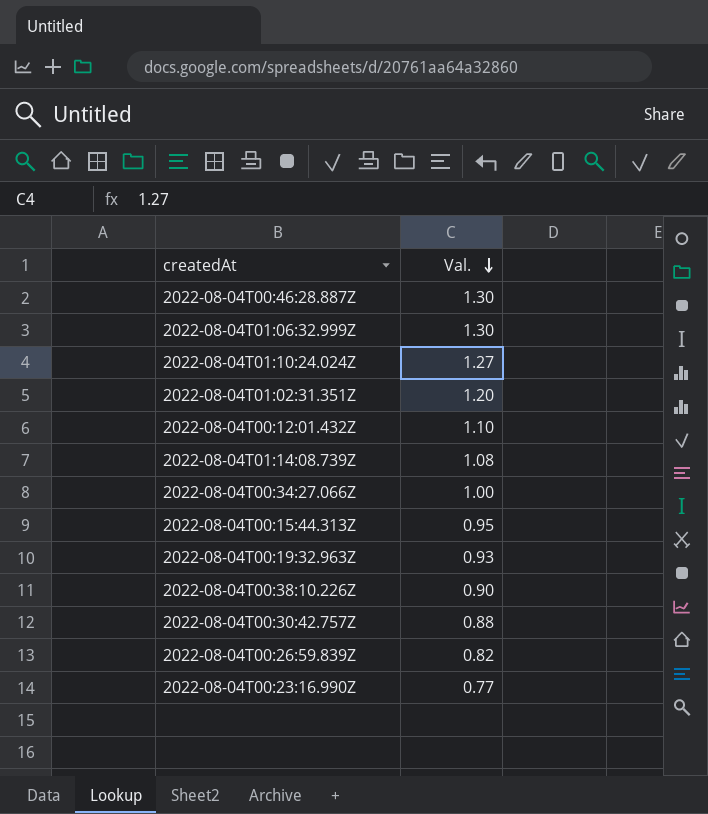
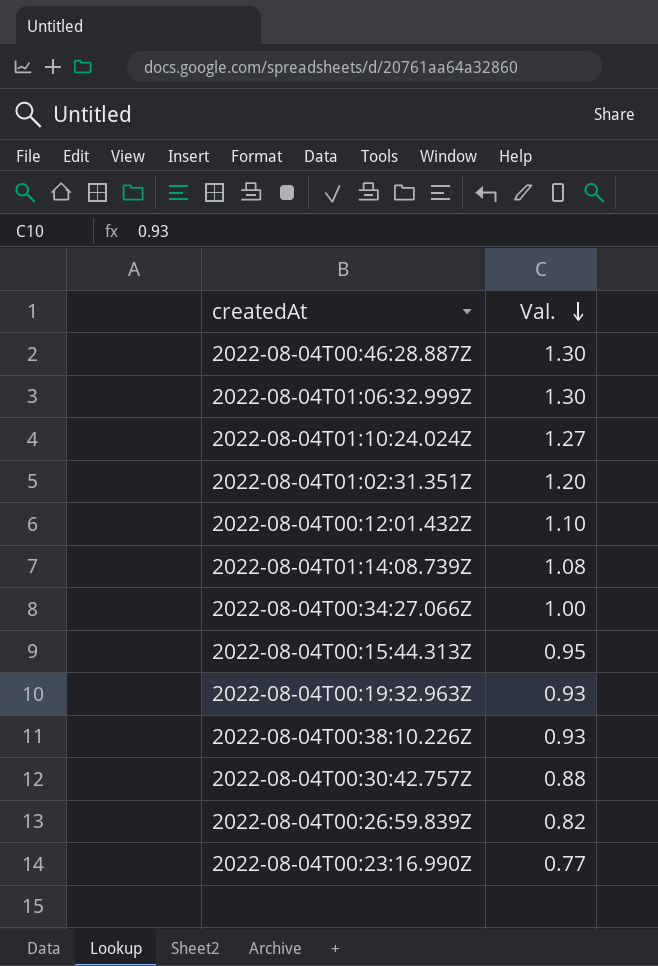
2022-08-04T00:38:10.226Z | Val.: 0.90 -> 0.93

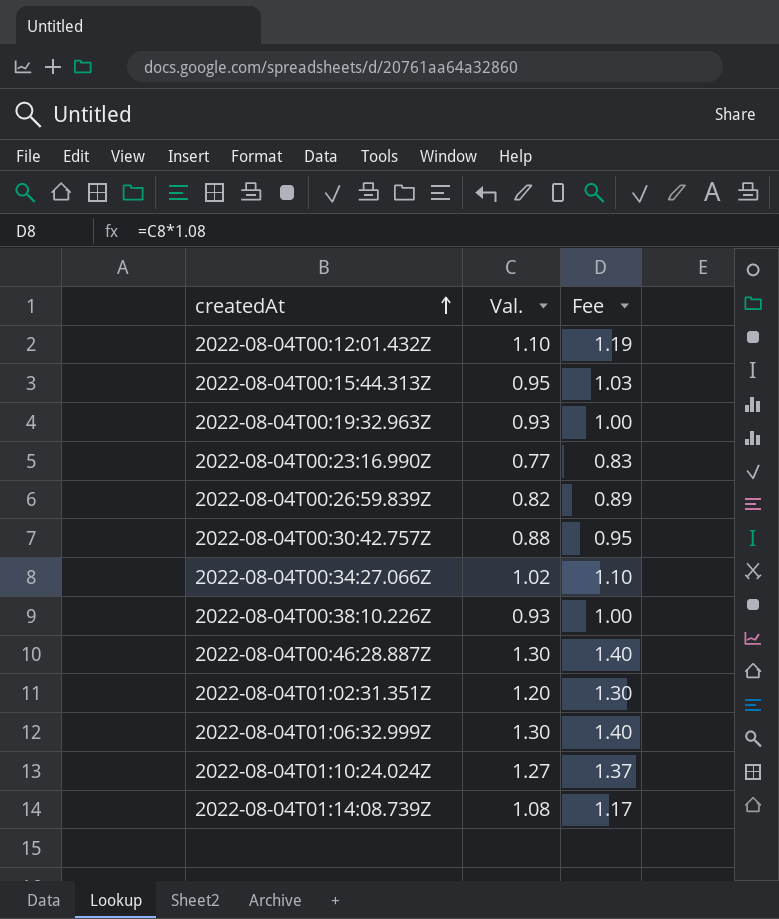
row order: Val. descending -> createdAt ascending
column Fee | formula: none -> [Val.] * 1.08
2022-08-04T00:34:27.066Z | Val.: 1.00 -> 1.02

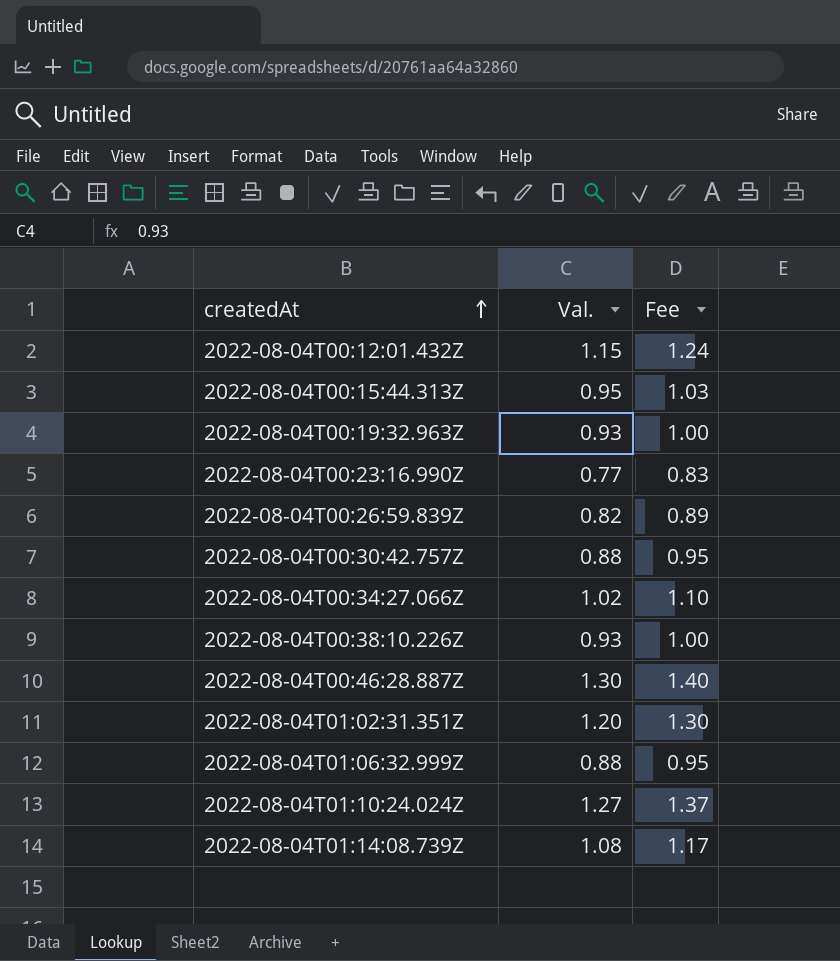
2022-08-04T00:12:01.432Z | Val.: 1.10 -> 1.15
2022-08-04T00:12:01.432Z | Fee: 1.19 -> 1.24
2022-08-04T01:06:32.999Z | Val.: 1.30 -> 0.88
2022-08-04T01:06:32.999Z | Fee: 1.40 -> 0.95

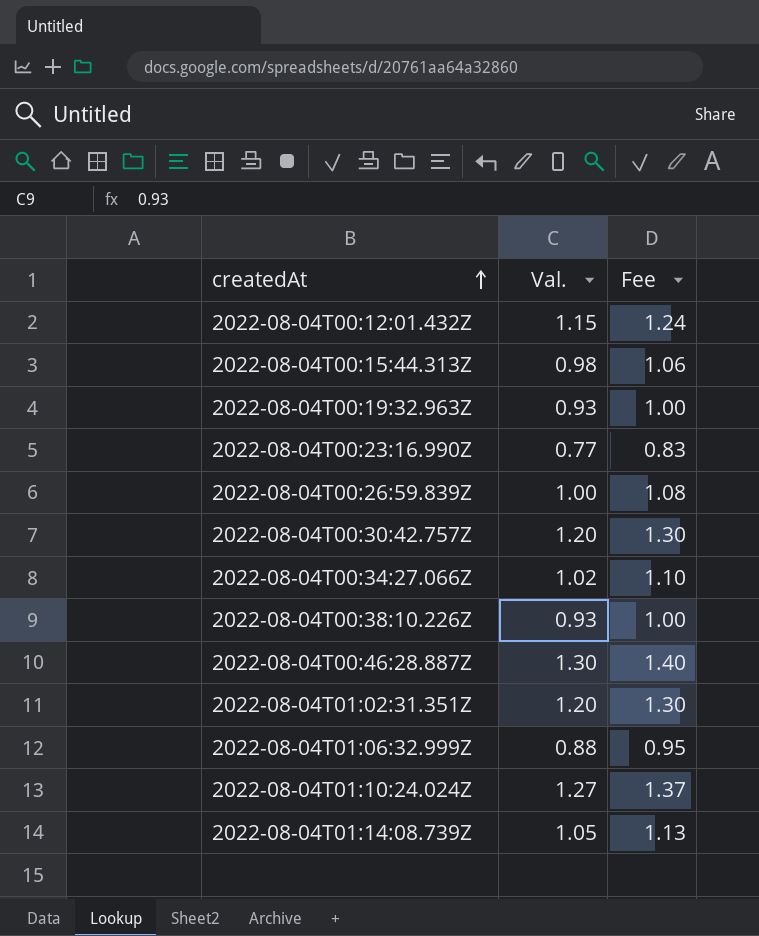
2022-08-04T00:15:44.313Z | Val.: 0.95 -> 0.98
2022-08-04T00:15:44.313Z | Fee: 1.03 -> 1.06
2022-08-04T00:26:59.839Z | Val.: 0.82 -> 1.00
2022-08-04T00:26:59.839Z | Fee: 0.89 -> 1.08
2022-08-04T00:30:42.757Z | Val.: 0.88 -> 1.20
2022-08-04T00:30:42.757Z | Fee: 0.95 -> 1.30
2022-08-04T01:14:08.739Z | Val.: 1.08 -> 1.05
2022-08-04T01:14:08.739Z | Fee: 1.17 -> 1.13

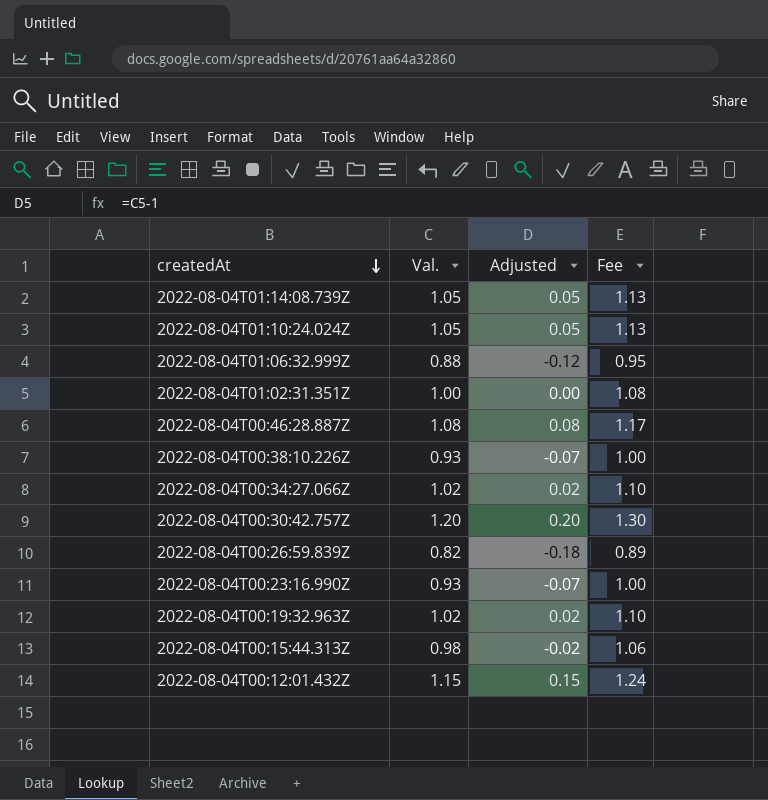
row order: createdAt ascending -> createdAt descending
column Adjusted | formula: none -> [Val.] - 1
2022-08-04T01:10:24.024Z | Val.: 1.27 -> 1.05
2022-08-04T01:10:24.024Z | Fee: 1.37 -> 1.13
2022-08-04T01:02:31.351Z | Val.: 1.20 -> 1.00
2022-08-04T01:02:31.351Z | Fee: 1.30 -> 1.08
2022-08-04T00:46:28.887Z | Val.: 1.30 -> 1.08
2022-08-04T00:46:28.887Z | Fee: 1.40 -> 1.17
2022-08-04T00:26:59.839Z | Val.: 1.00 -> 0.82
2022-08-04T00:26:59.839Z | Fee: 1.08 -> 0.89
2022-08-04T00:23:16.990Z | Val.: 0.77 -> 0.93
2022-08-04T00:23:16.990Z | Fee: 0.83 -> 1.00
2022-08-04T00:19:32.963Z | Val.: 0.93 -> 1.02
2022-08-04T00:19:32.963Z | Fee: 1.00 -> 1.10

